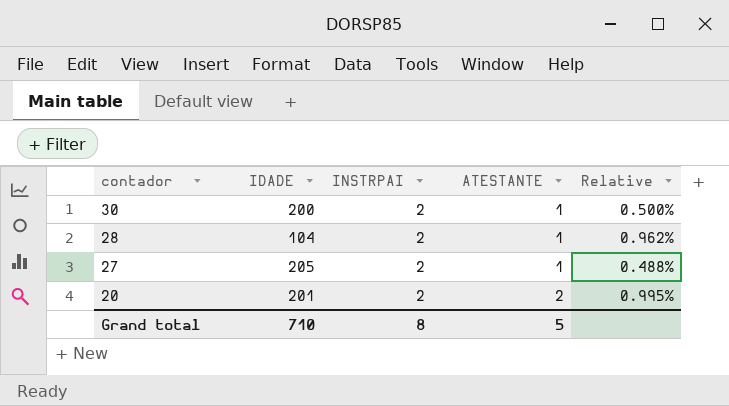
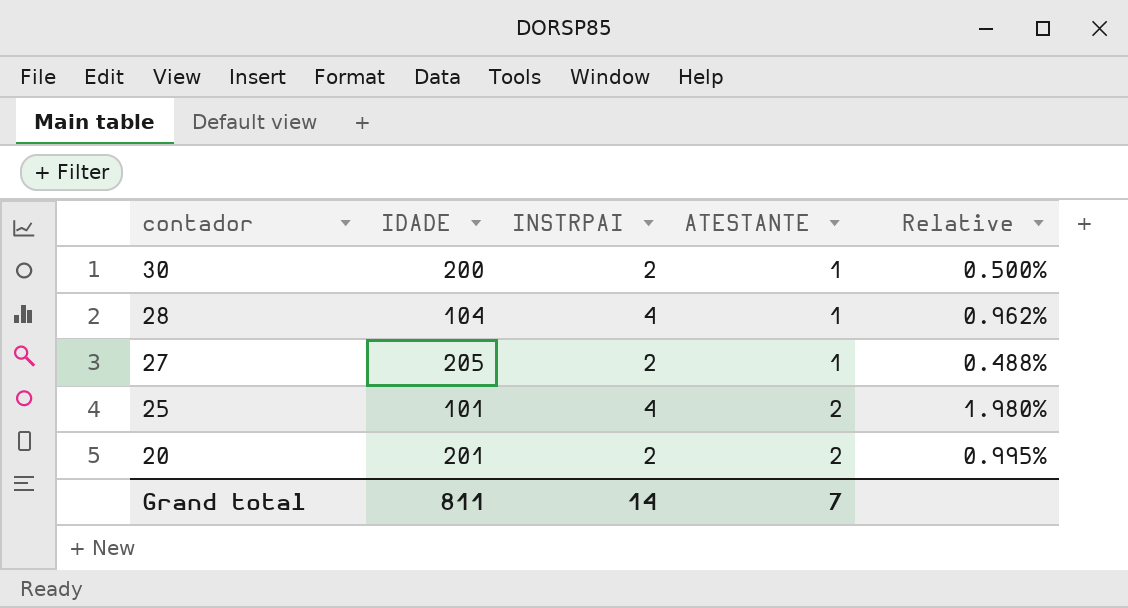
28 | INSTRPAI: 2 -> 4
row 25: none -> 101 | 4 | 2 | 1.980%
Grand total | IDADE: 710 -> 811
Grand total | INSTRPAI: 8 -> 14
Grand total | ATESTANTE: 5 -> 7

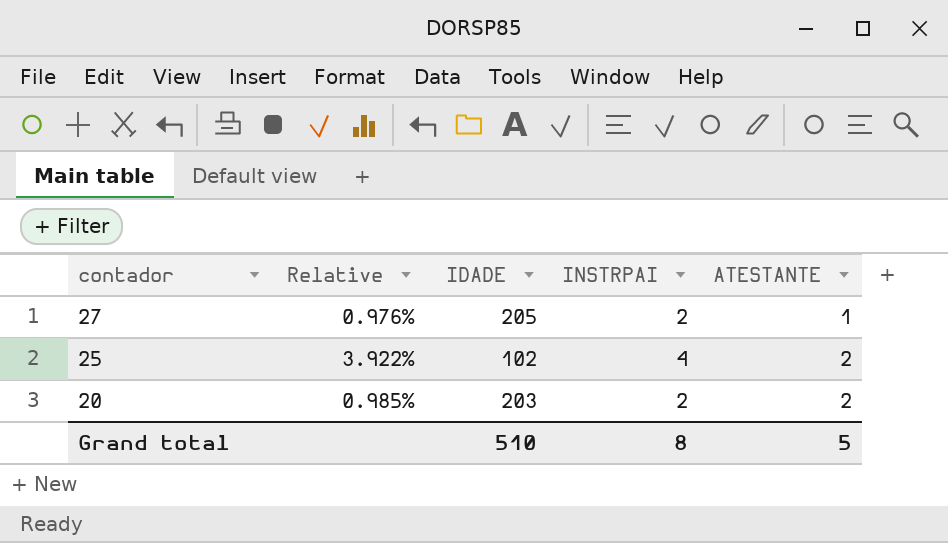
column Relative | formula: [ATESTANTE] / [IDADE] -> [INSTRPAI] / [IDADE]
column Relative | position: 5 -> 2
row 30: 200 | 2 | 1 | 0.500% -> none
row 28: 104 | 4 | 1 | 0.962% -> none
25 | IDADE: 101 -> 102
20 | IDADE: 201 -> 203
Grand total | IDADE: 811 -> 510
Grand total | INSTRPAI: 14 -> 8
Grand total | ATESTANTE: 7 -> 5

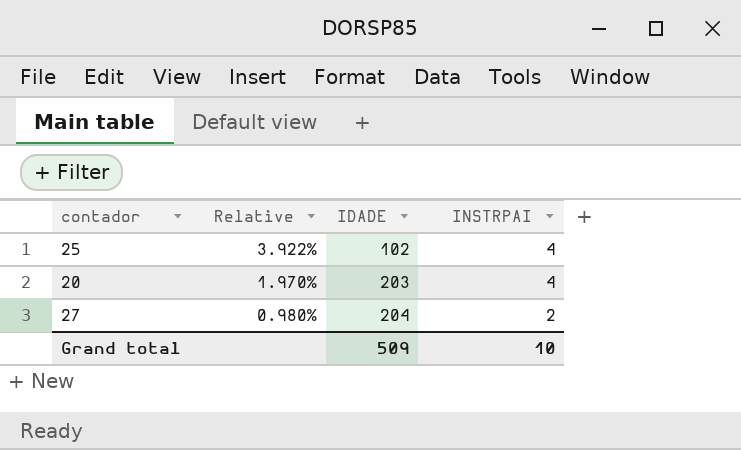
row order: contador descending -> Relative descending
column ATESTANTE | position: 5 -> none
20 | Relative: 0.985% -> 1.970%
20 | INSTRPAI: 2 -> 4
27 | Relative: 0.976% -> 0.980%
27 | IDADE: 205 -> 204
Grand total | IDADE: 510 -> 509
Grand total | INSTRPAI: 8 -> 10

